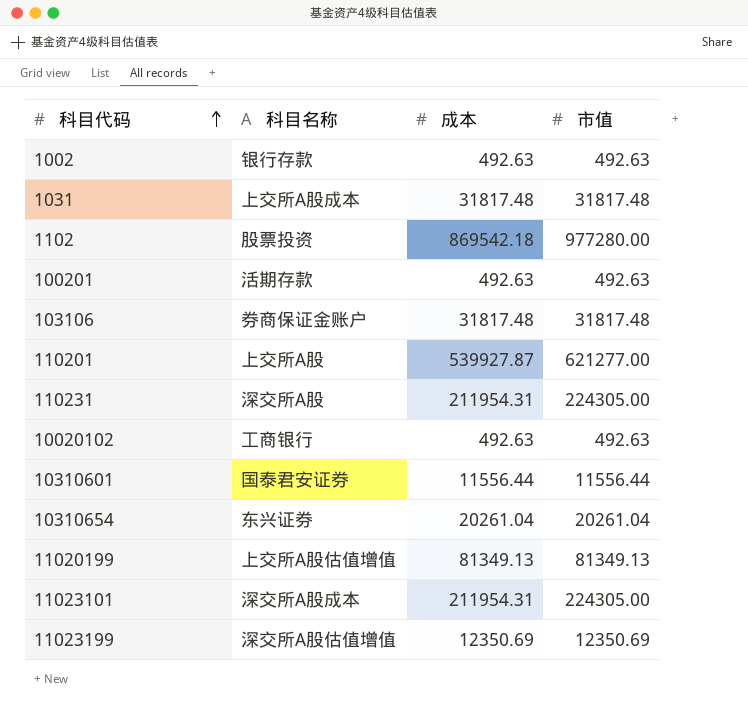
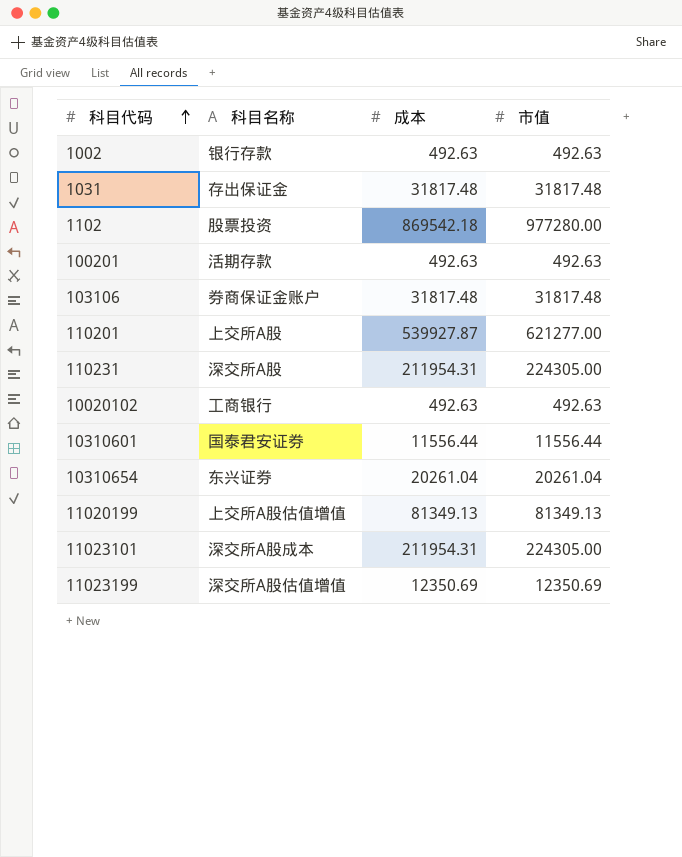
1031 | 科目名称: 上交所A股成本 -> 存出保证金

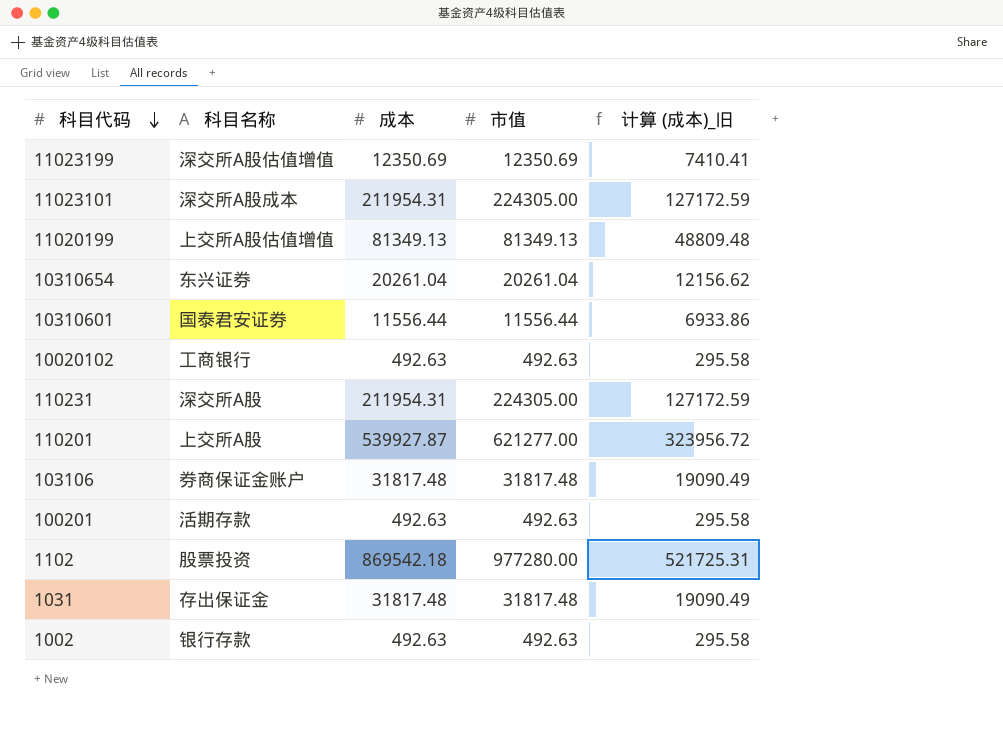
row order: 科目代码 ascending -> 科目代码 descending
column 计算 (成本)_旧 | formula: none -> [成本] * 0.6

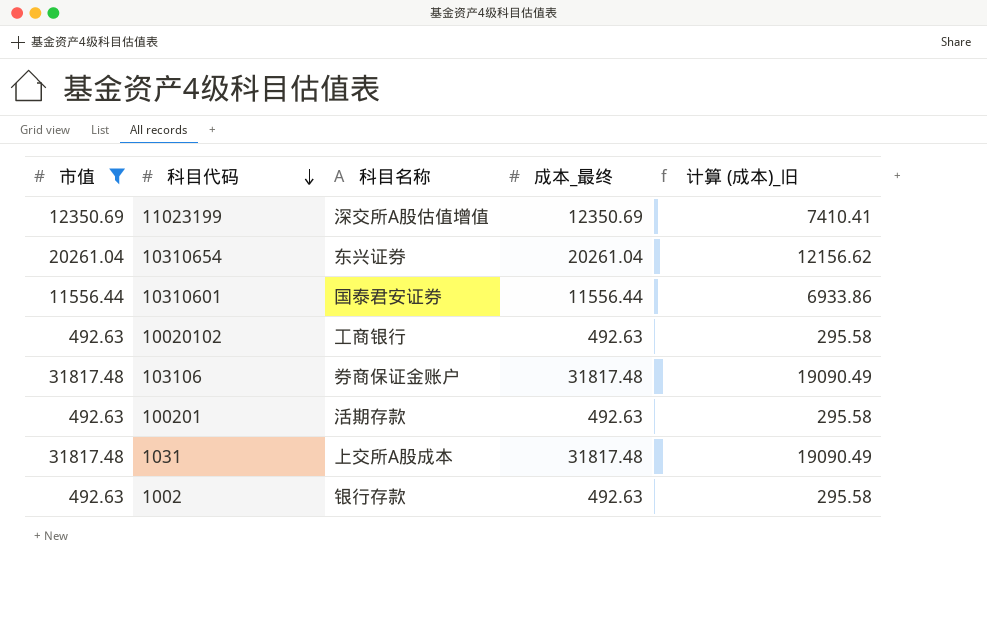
filter: none -> 市值 <= 31817.48
column 市值 | position: 4 -> 1
column name: 成本 -> 成本_最终
1031 | 科目名称: 存出保证金 -> 上交所A股成本

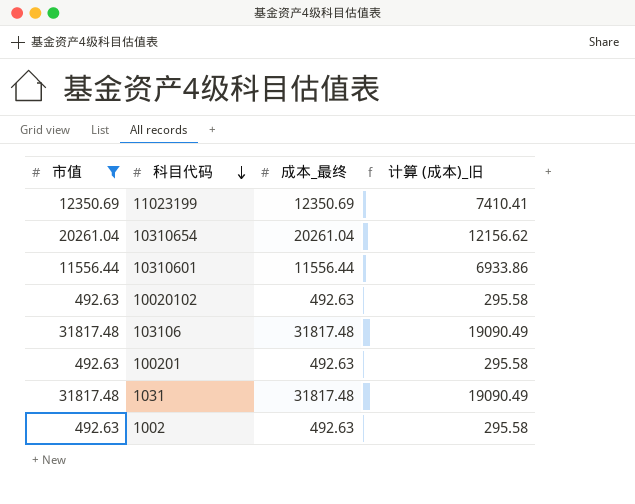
column 科目名称 | position: 3 -> none

